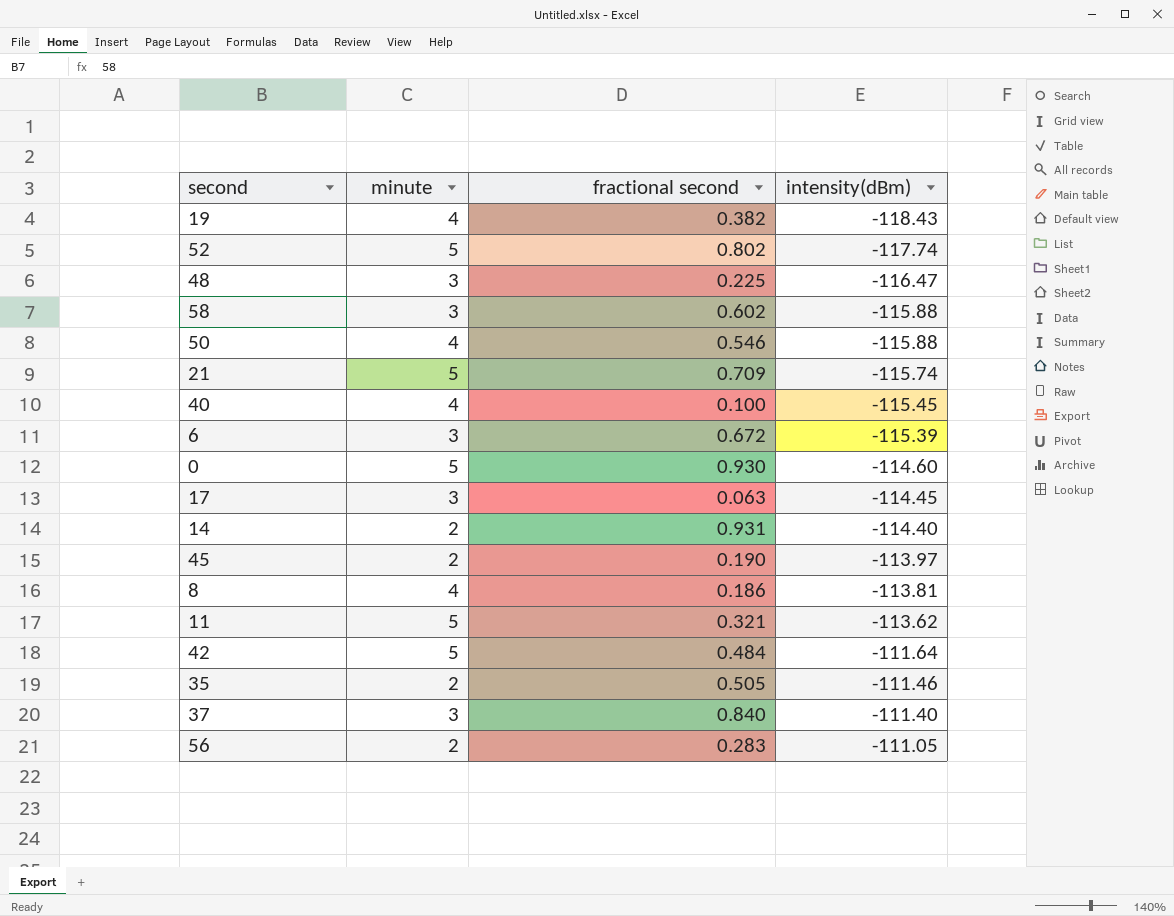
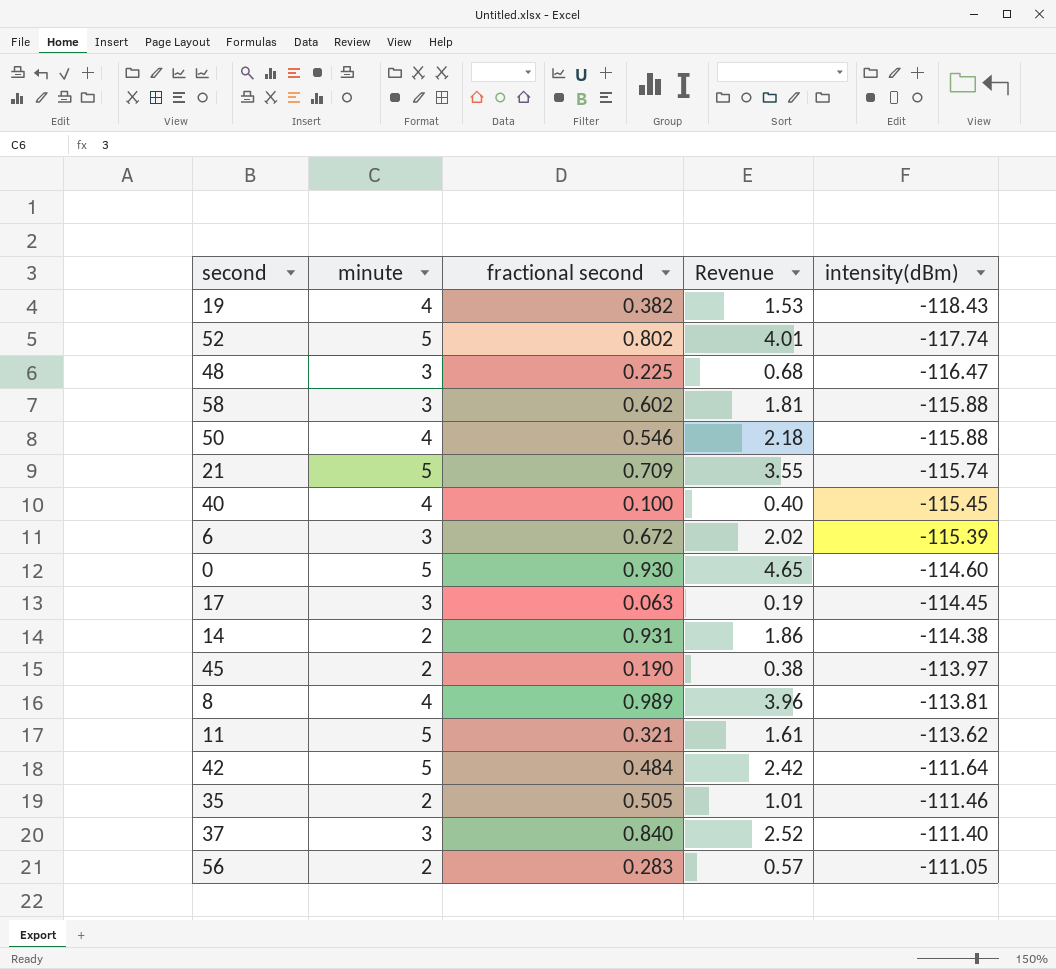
column Revenue | formula: none -> [minute] * [fractional second]
14 | intensity(dBm): -114.40 -> -114.38
8 | fractional second: 0.186 -> 0.989

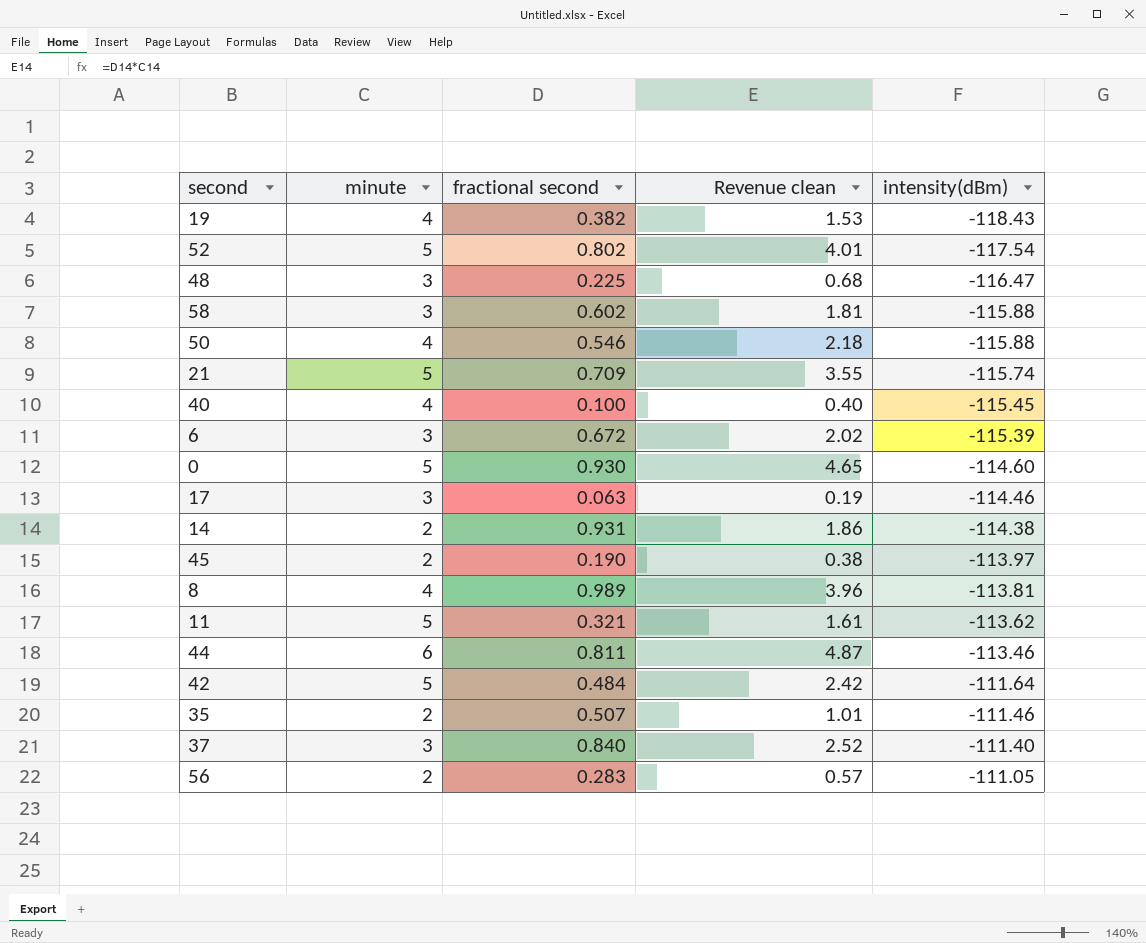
column name: Revenue -> Revenue clean
52 | intensity(dBm): -117.74 -> -117.54
17 | intensity(dBm): -114.45 -> -114.46
row 44: none -> 6 | 0.811 | 4.87 | -113.46
35 | fractional second: 0.505 -> 0.507

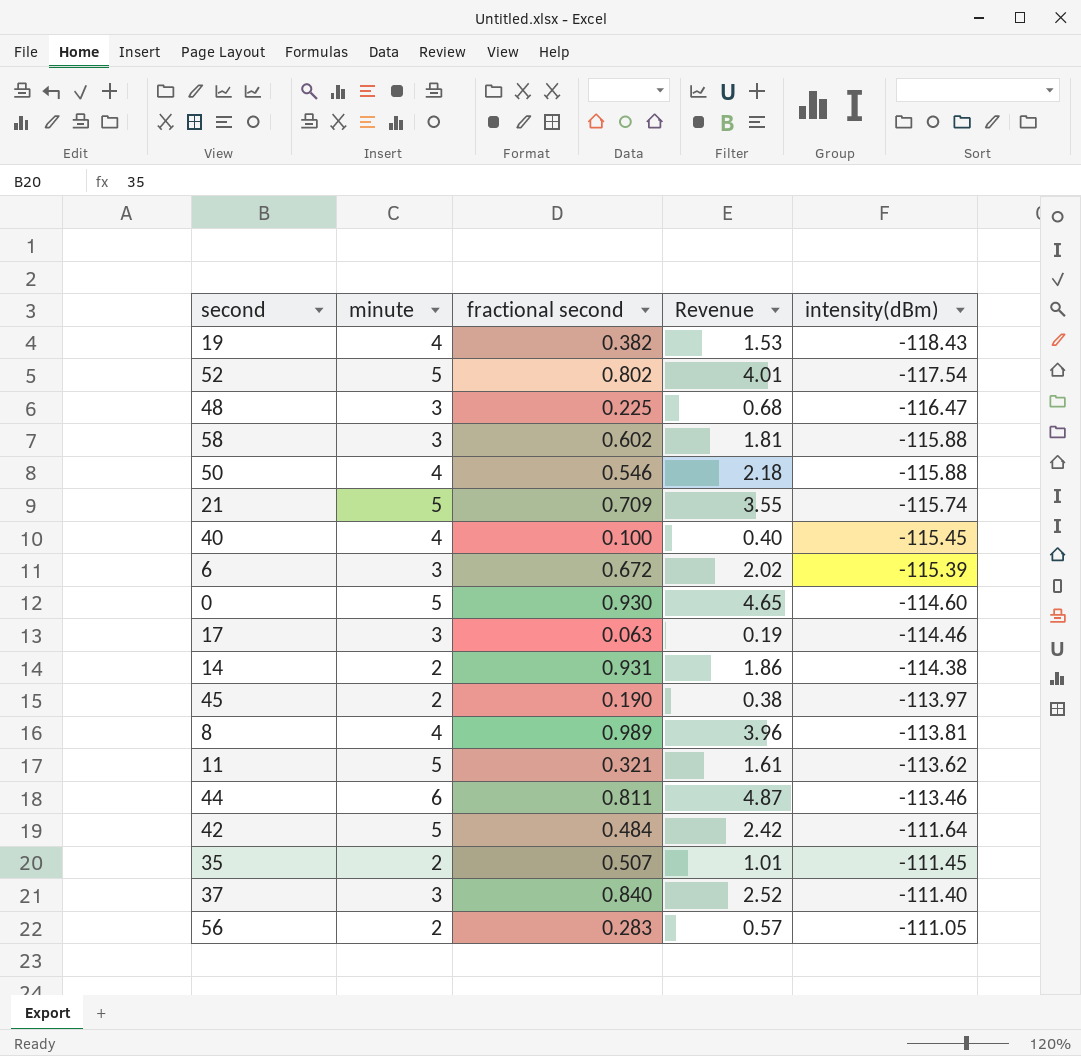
column name: Revenue clean -> Revenue
35 | intensity(dBm): -111.46 -> -111.45

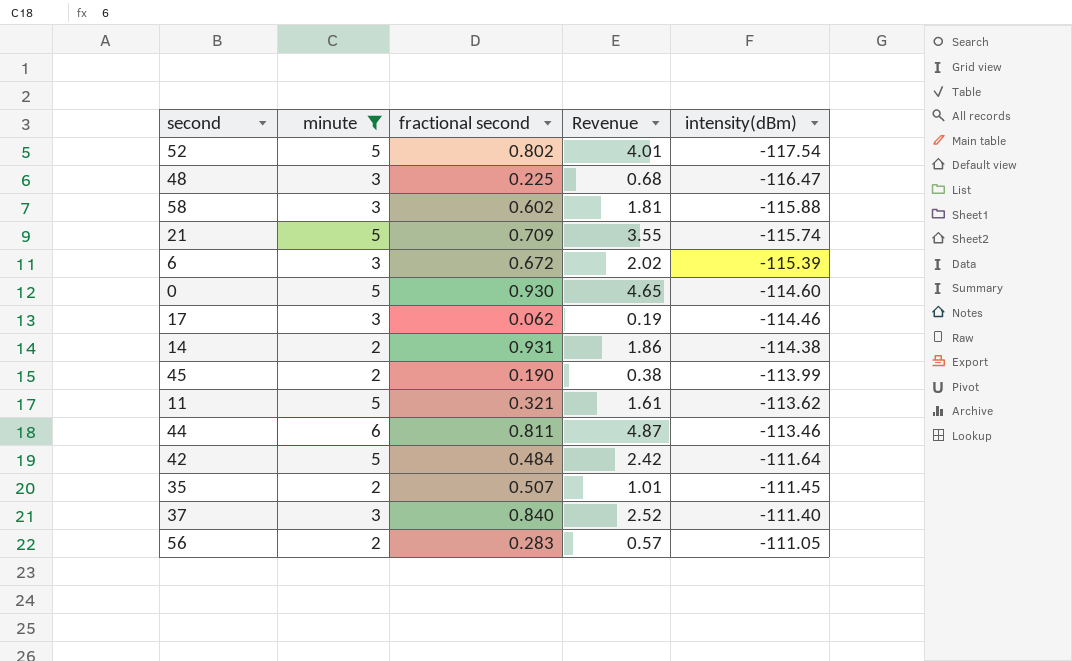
filter: none -> minute != 4
17 | fractional second: 0.063 -> 0.062
45 | intensity(dBm): -113.97 -> -113.99

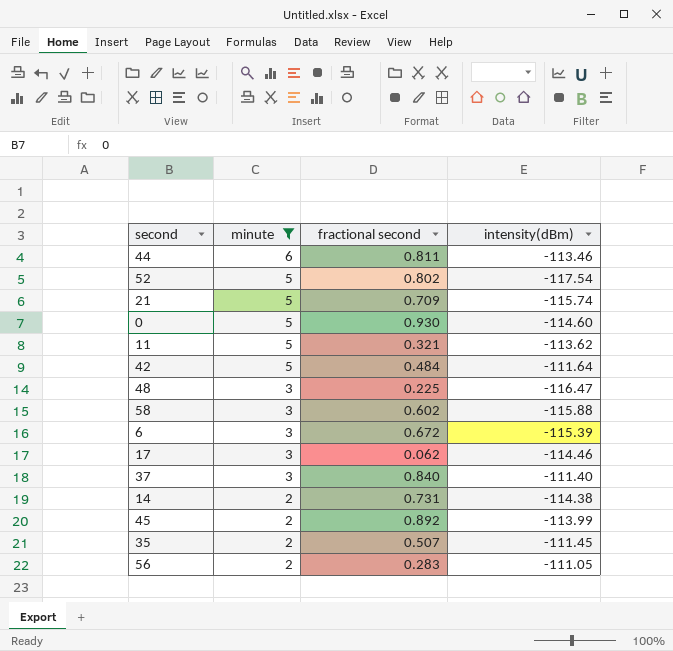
row order: intensity(dBm) ascending -> minute descending
column Revenue | formula: [minute] * [fractional second] -> none
14 | fractional second: 0.931 -> 0.731
45 | fractional second: 0.190 -> 0.892

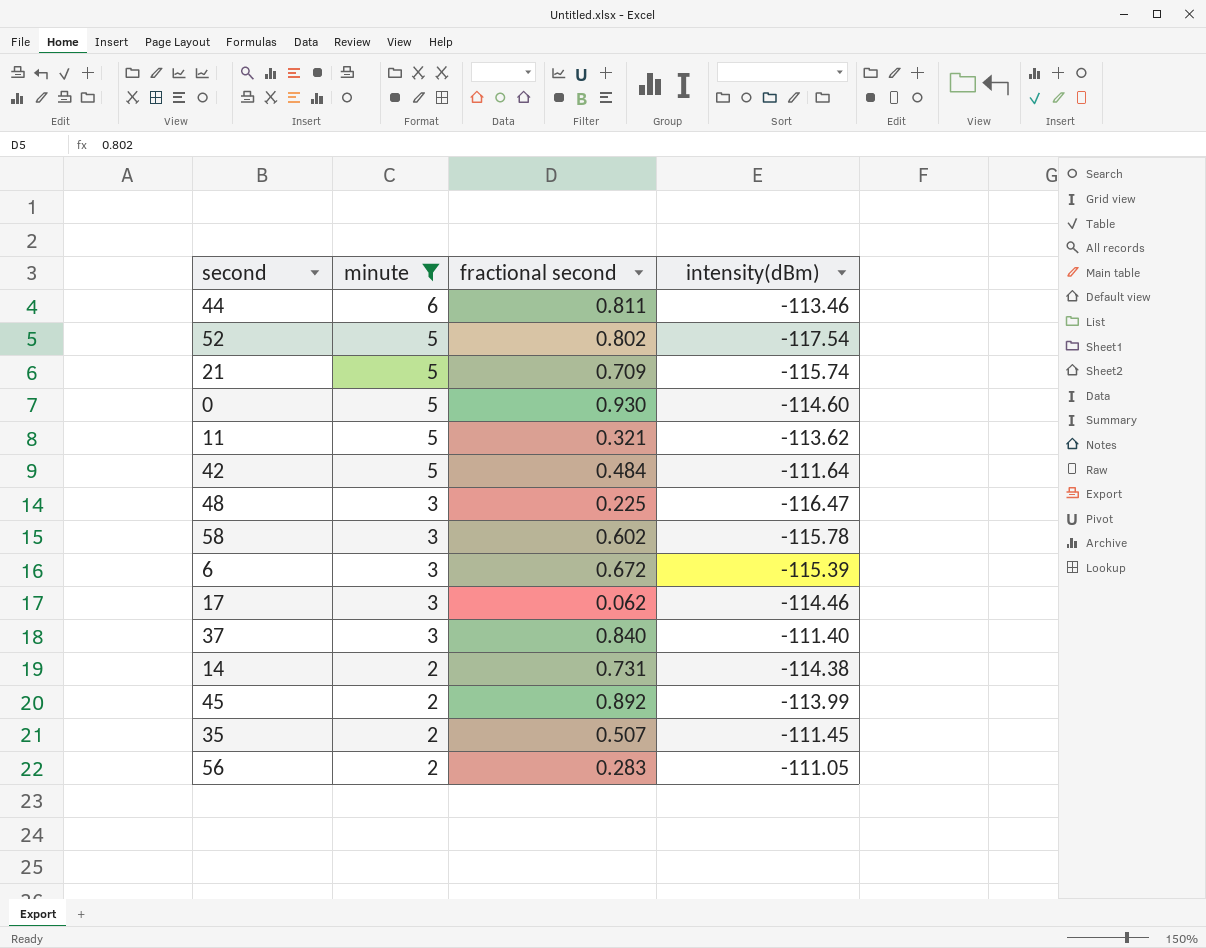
58 | intensity(dBm): -115.88 -> -115.78

